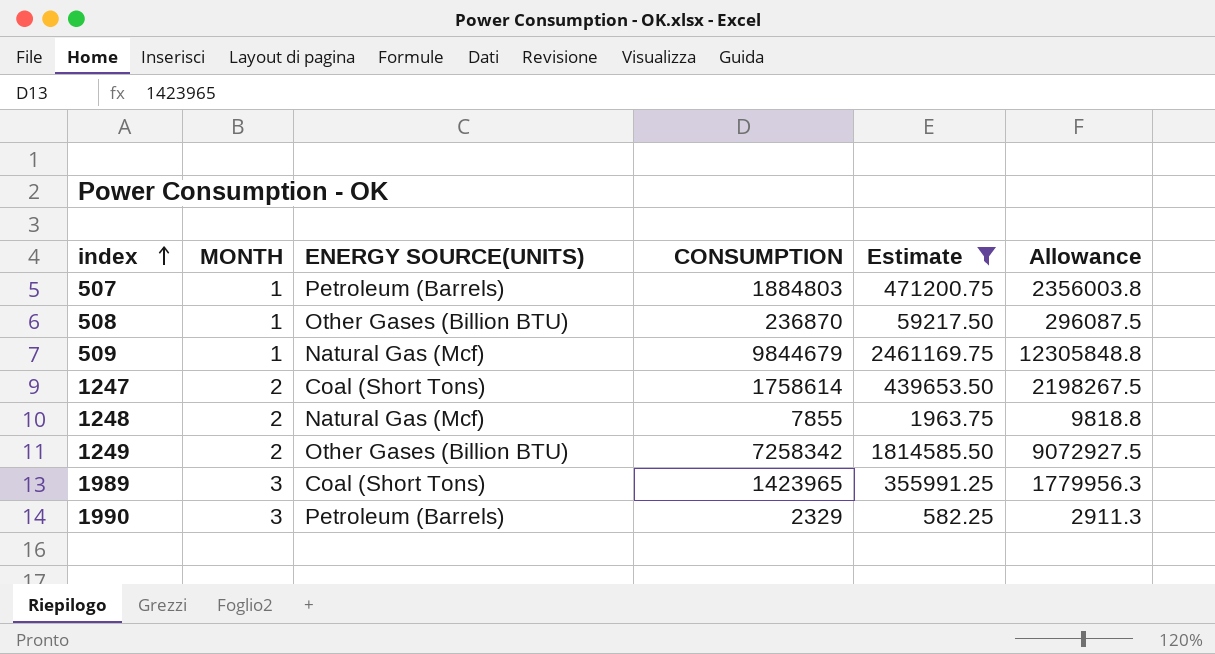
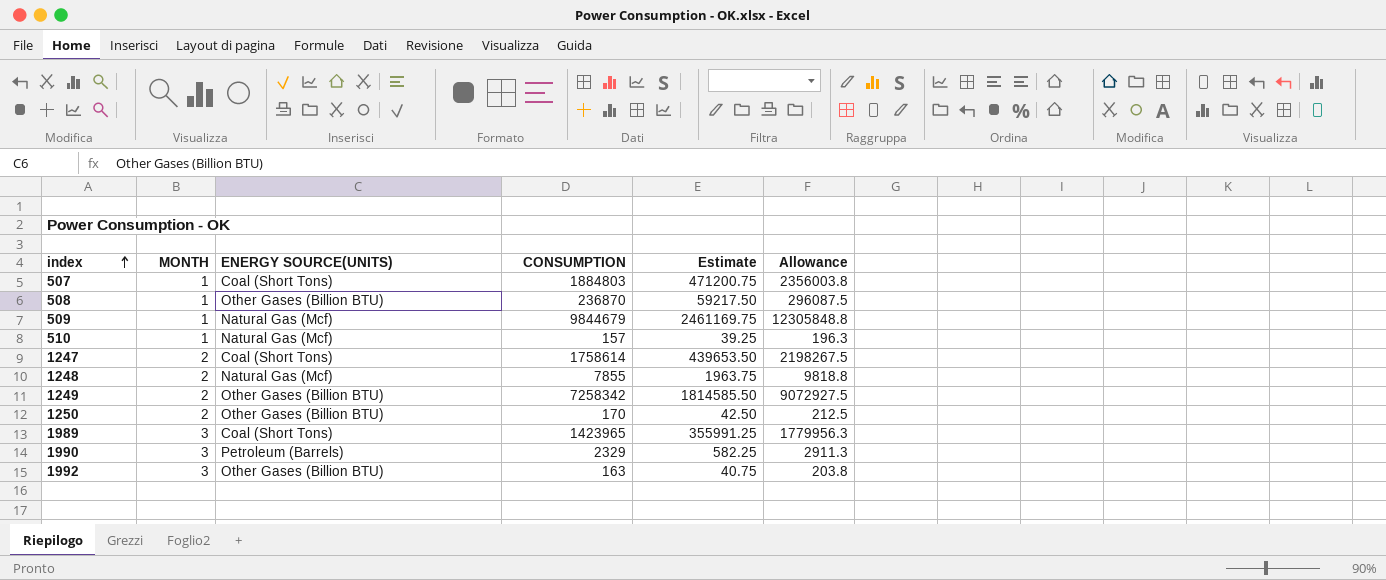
filter: Estimate >= 582.25 -> none
507 | ENERGY SOURCE(UNITS): Petroleum (Barrels) -> Coal (Short Tons)

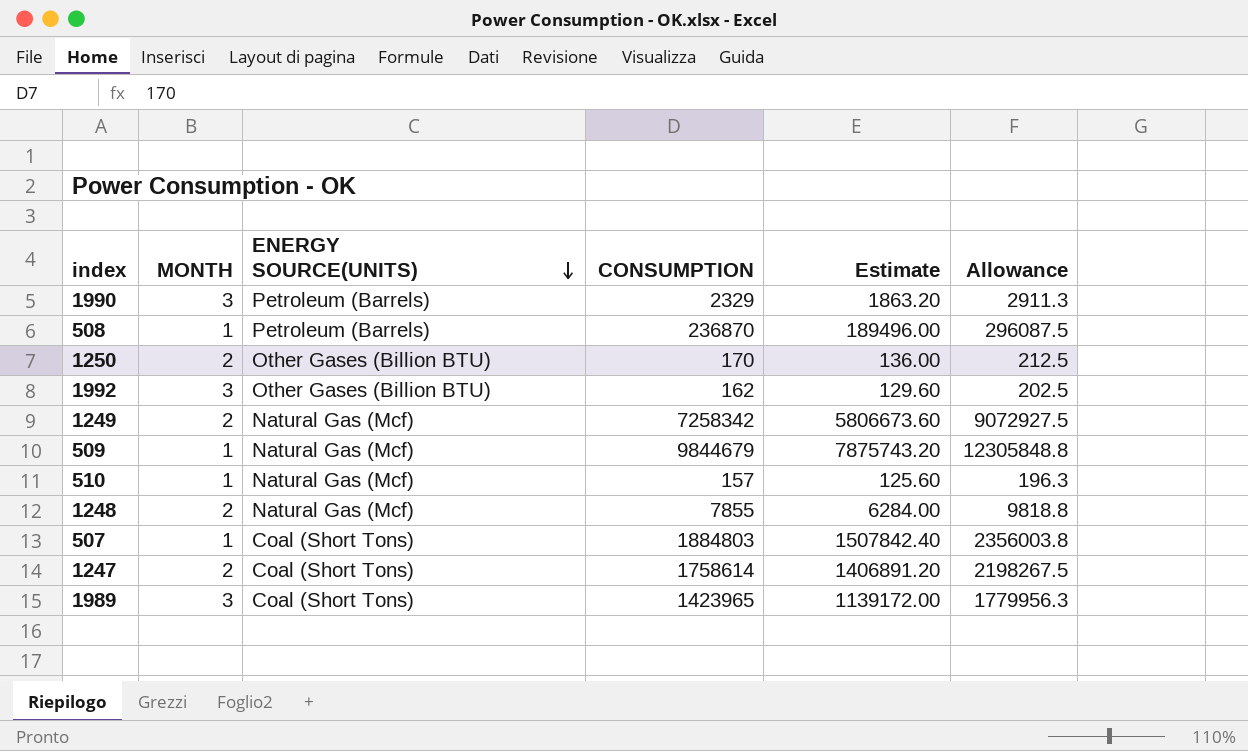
row order: index ascending -> ENERGY SOURCE(UNITS) descending
column Estimate | formula: [CONSUMPTION] * 0.25 -> [CONSUMPTION] * 0.8
508 | ENERGY SOURCE(UNITS): Other Gases (Billion BTU) -> Petroleum (Barrels)
1992 | CONSUMPTION: 163 -> 162
1992 | Allowance: 203.8 -> 202.5
1249 | ENERGY SOURCE(UNITS): Other Gases (Billion BTU) -> Natural Gas (Mcf)

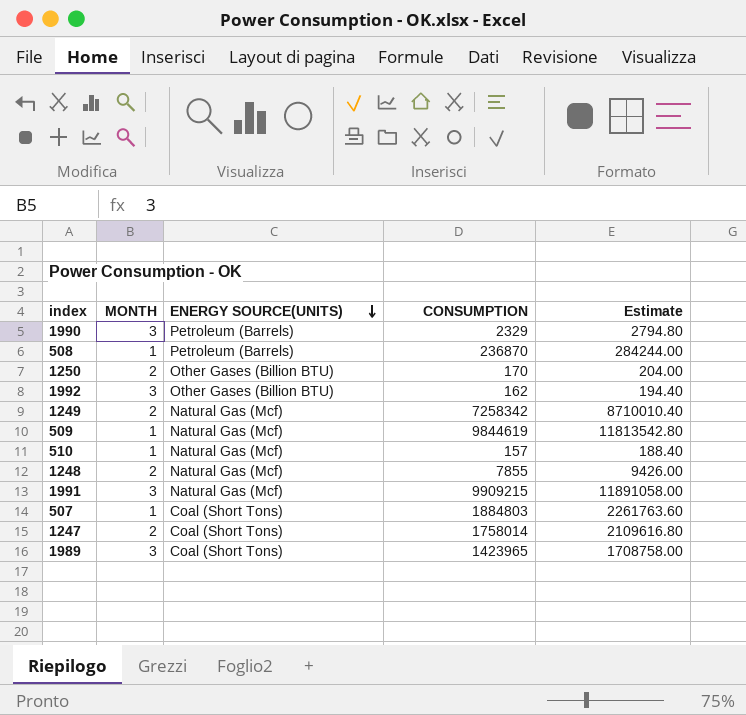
column Allowance | formula: [CONSUMPTION] * 1.25 -> none
column Estimate | formula: [CONSUMPTION] * 0.8 -> [CONSUMPTION] * 1.2
509 | CONSUMPTION: 9844679 -> 9844619
row 1991: none -> 3 | Natural Gas (Mcf) | 9909215 | 11891058.00
1247 | CONSUMPTION: 1758614 -> 1758014

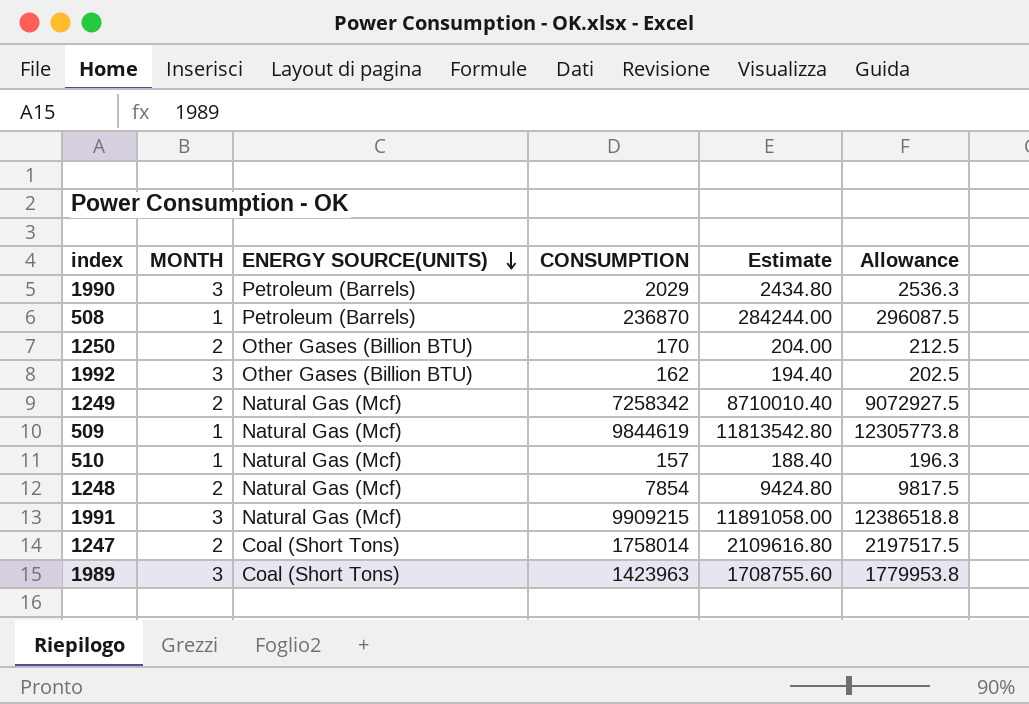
column Allowance | formula: none -> [CONSUMPTION] * 1.25
row 507: 1 | Coal (Short Tons) | 1884803 | 2261763.60 -> none
1990 | CONSUMPTION: 2329 -> 2029
1990 | Estimate: 2794.80 -> 2434.80
1248 | CONSUMPTION: 7855 -> 7854
1248 | Estimate: 9426.00 -> 9424.80
1989 | CONSUMPTION: 1423965 -> 1423963
1989 | Estimate: 1708758.00 -> 1708755.60

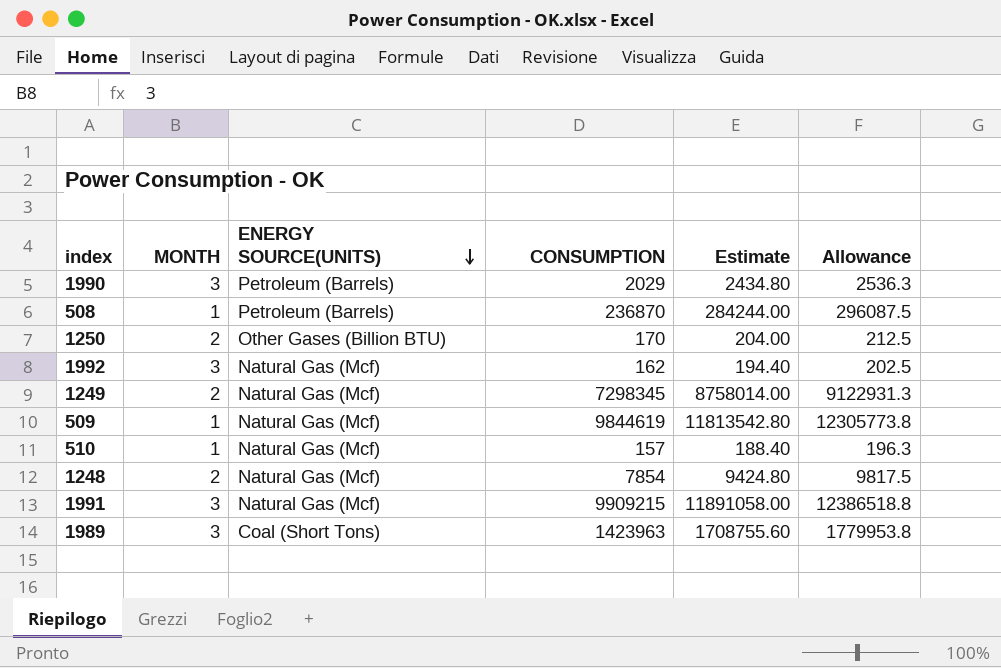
row 1247: 2 | Coal (Short Tons) | 1758014 | 2109616.80 | 2197517.5 -> none
1992 | ENERGY SOURCE(UNITS): Other Gases (Billion BTU) -> Natural Gas (Mcf)
1249 | CONSUMPTION: 7258342 -> 7298345
1249 | Estimate: 8710010.40 -> 8758014.00
1249 | Allowance: 9072927.5 -> 9122931.3

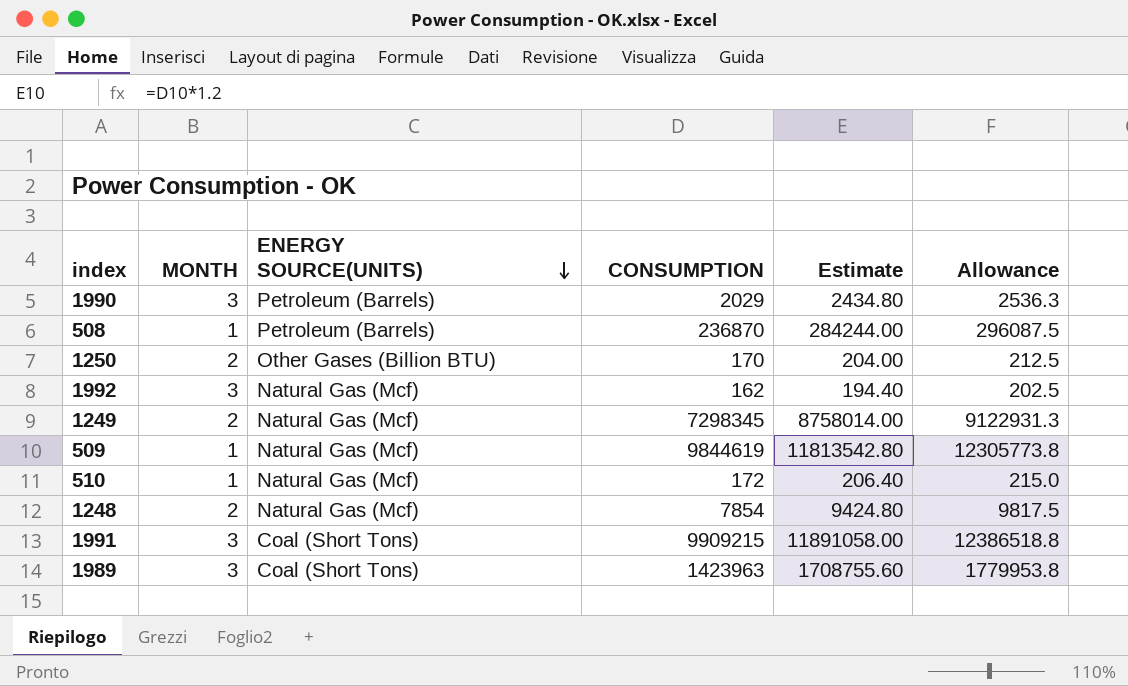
510 | CONSUMPTION: 157 -> 172
510 | Estimate: 188.40 -> 206.40
510 | Allowance: 196.3 -> 215.0
1991 | ENERGY SOURCE(UNITS): Natural Gas (Mcf) -> Coal (Short Tons)

